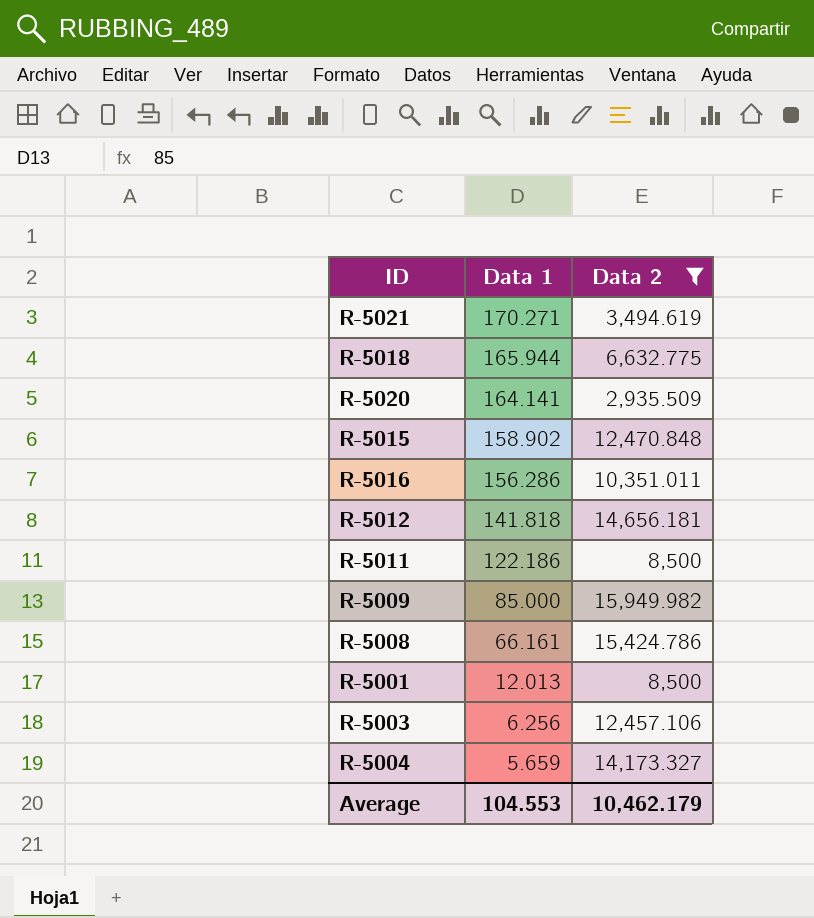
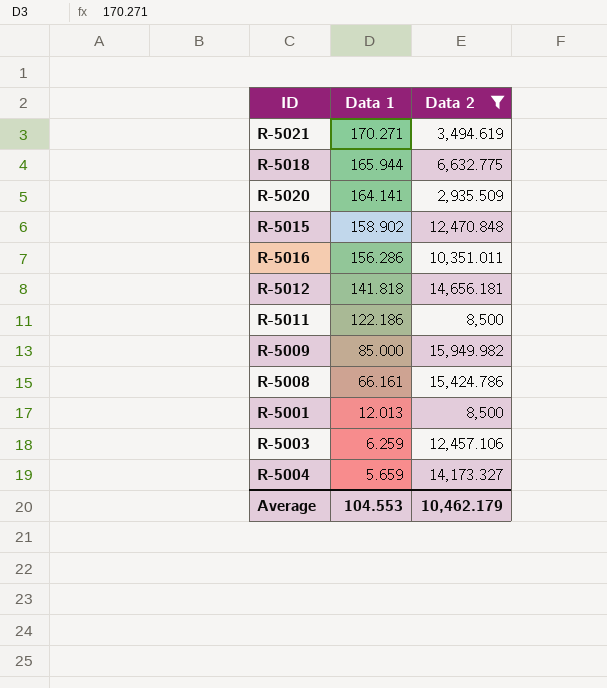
R-5003 | Data 1: 6.256 -> 6.259

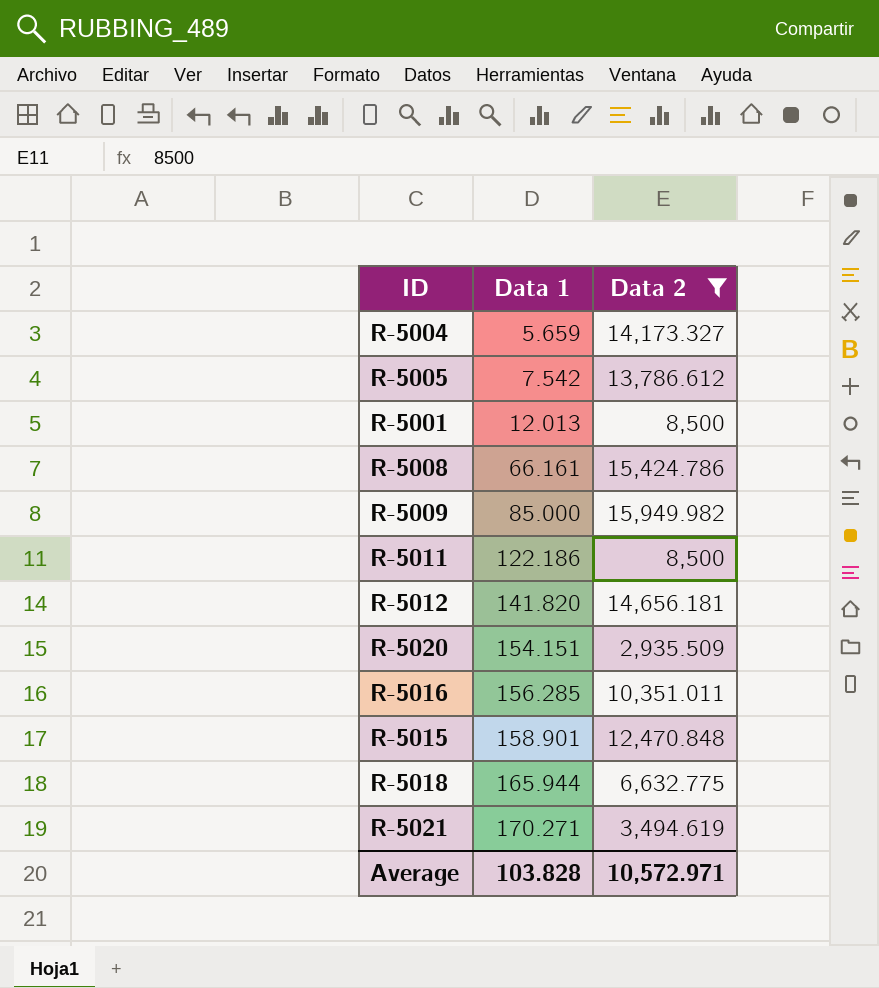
row order: Data 1 descending -> Data 1 ascending
row R-5003: 6.259 | 12,457.106 -> none
row R-5005: none -> 7.542 | 13,786.612
R-5012 | Data 1: 141.818 -> 141.820
R-5020 | Data 1: 164.141 -> 154.151
R-5016 | Data 1: 156.286 -> 156.285
R-5015 | Data 1: 158.902 -> 158.901
Average | Data 1: 104.553 -> 103.828
Average | Data 2: 10,462.179 -> 10,572.971

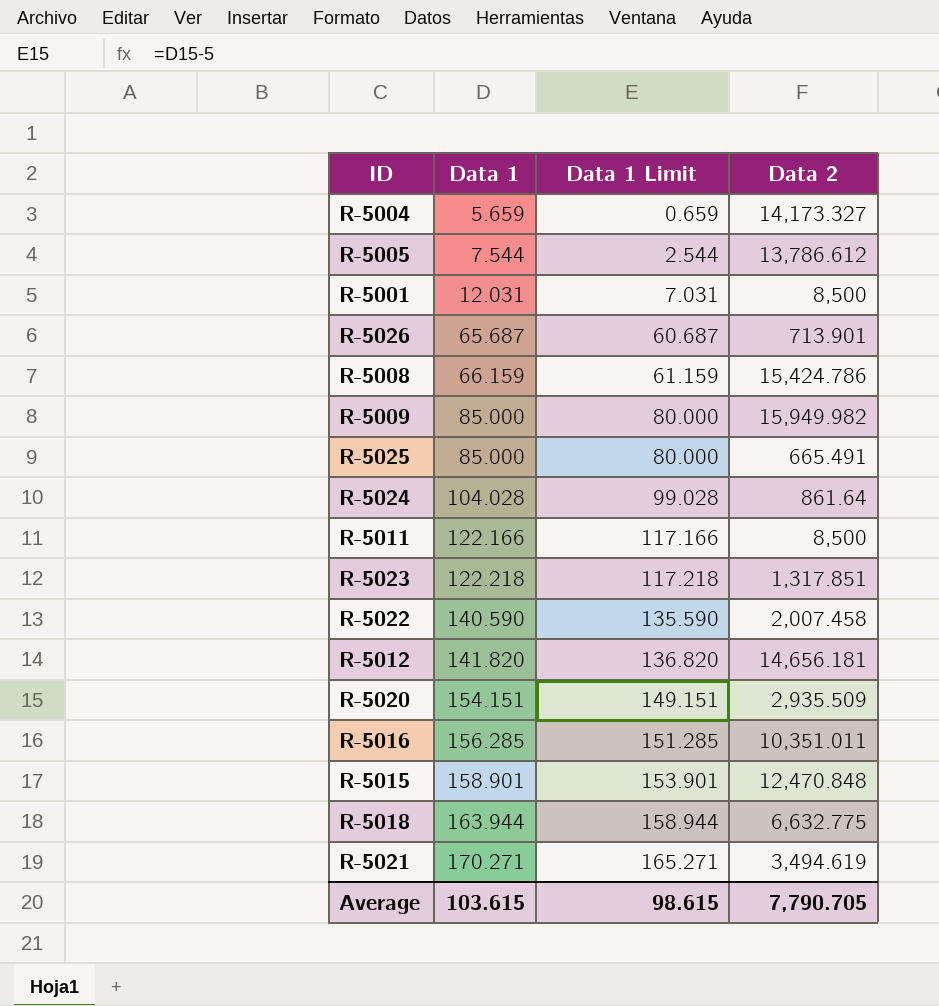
filter: Data 2 >= 2,935.509 -> none
column Data 1 Limit | formula: none -> [Data 1] - 5
R-5005 | Data 1: 7.542 -> 7.544
R-5001 | Data 1: 12.013 -> 12.031
R-5008 | Data 1: 66.161 -> 66.159
R-5011 | Data 1: 122.186 -> 122.166
R-5018 | Data 1: 165.944 -> 163.944
Average | Data 1: 103.828 -> 103.615
Average | Data 2: 10,572.971 -> 7,790.705

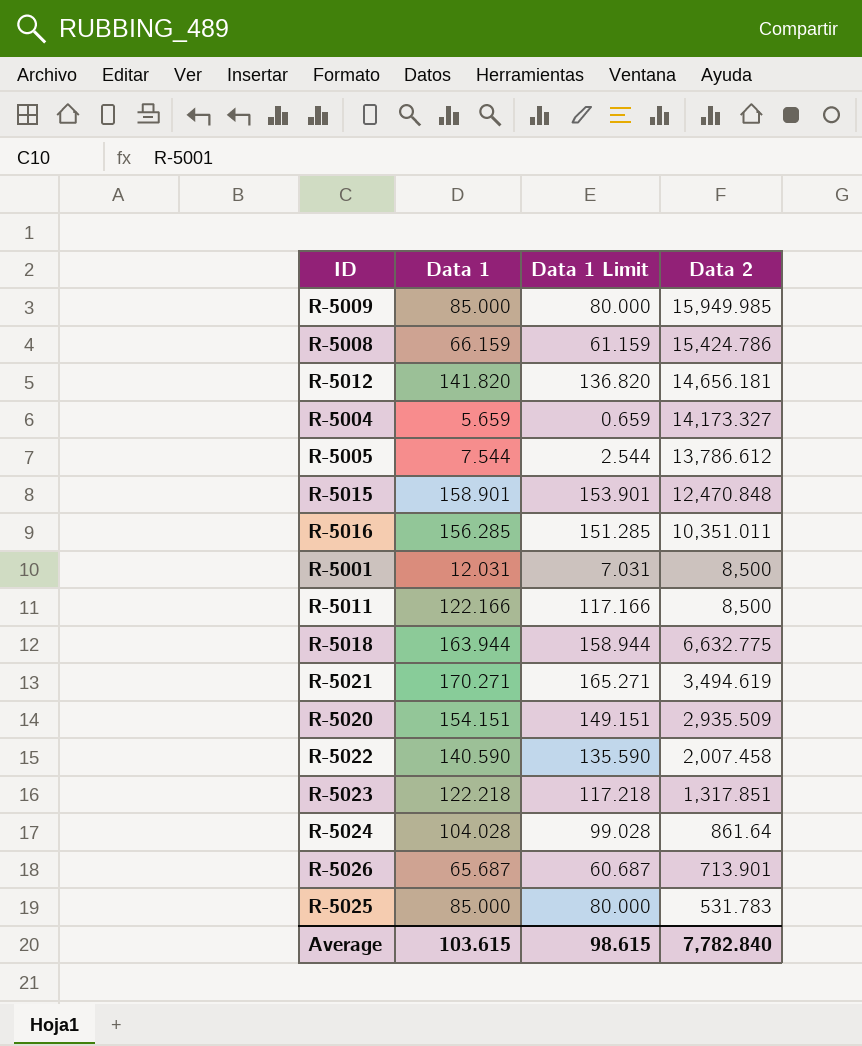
row order: Data 1 ascending -> Data 2 descending
R-5009 | Data 2: 15,949.982 -> 15,949.985
R-5025 | Data 2: 665.491 -> 531.783
Average | Data 2: 7,790.705 -> 7,782.840

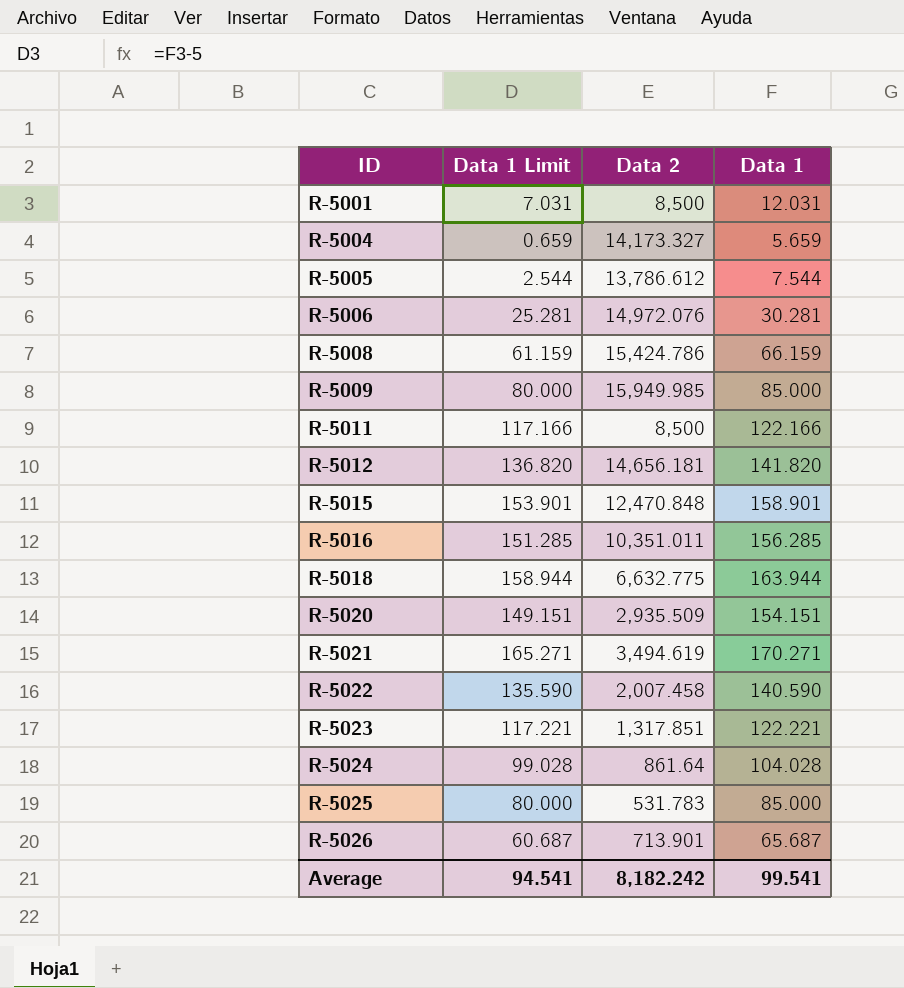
row order: Data 2 descending -> ID ascending
column Data 1 | position: 2 -> 4
row R-5006: none -> 25.281 | 14,972.076 | 30.281
R-5023 | Data 1 Limit: 117.218 -> 117.221
R-5023 | Data 1: 122.218 -> 122.221
Average | Data 1 Limit: 98.615 -> 94.541
Average | Data 2: 7,782.840 -> 8,182.242
Average | Data 1: 103.615 -> 99.541

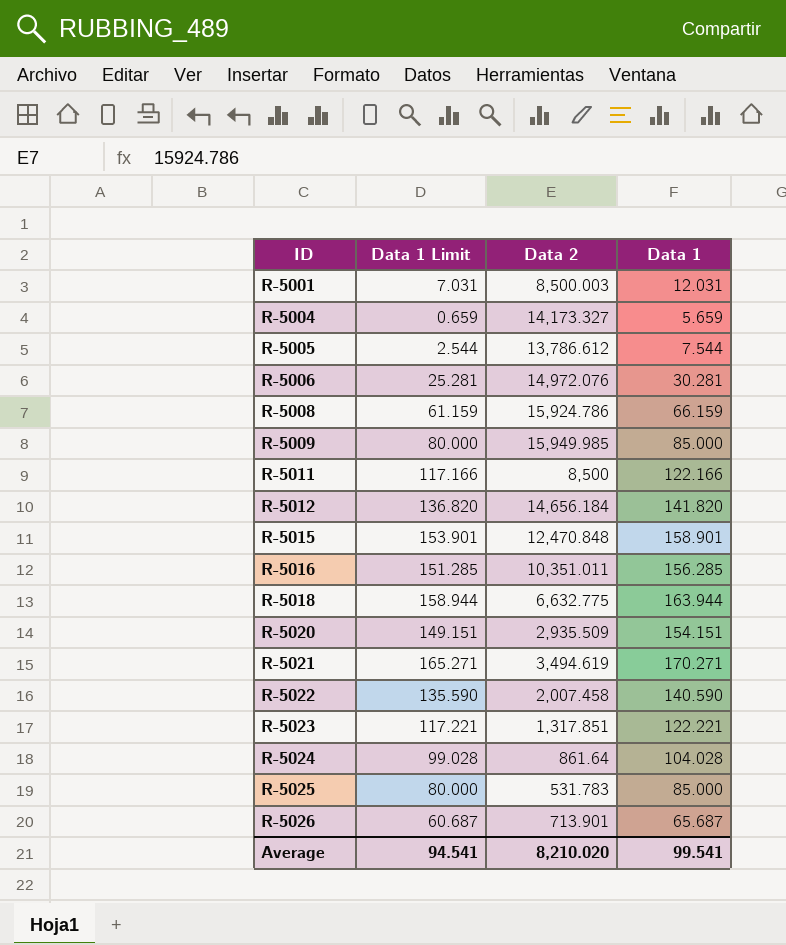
R-5001 | Data 2: 8,500 -> 8,500.003
R-5008 | Data 2: 15,424.786 -> 15,924.786
R-5012 | Data 2: 14,656.181 -> 14,656.184
Average | Data 2: 8,182.242 -> 8,210.020

